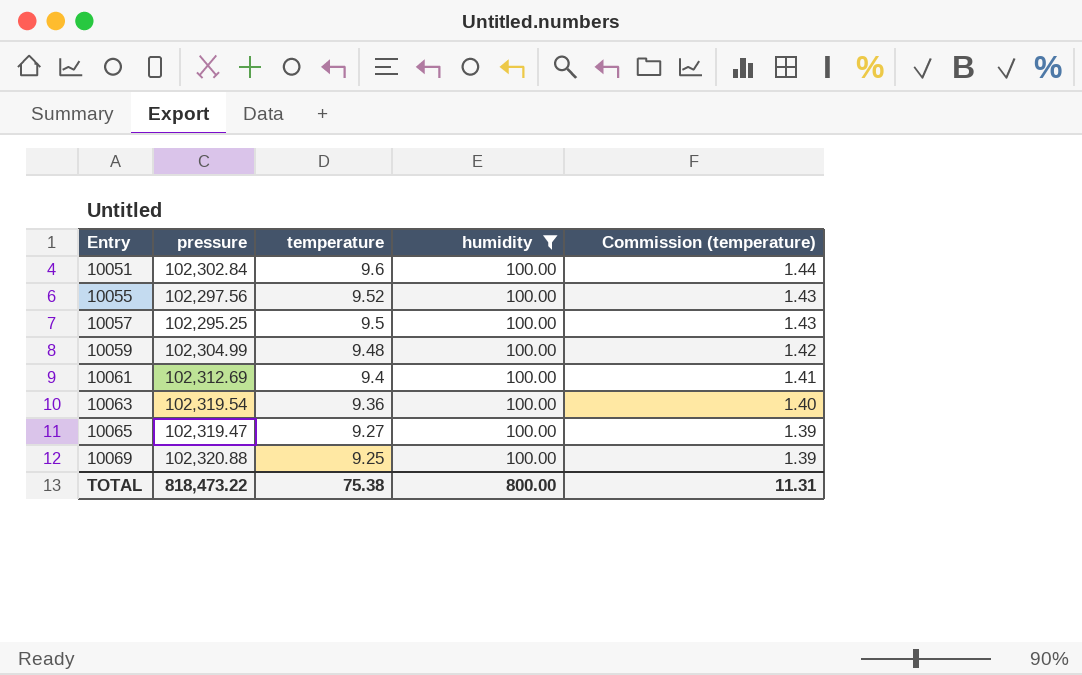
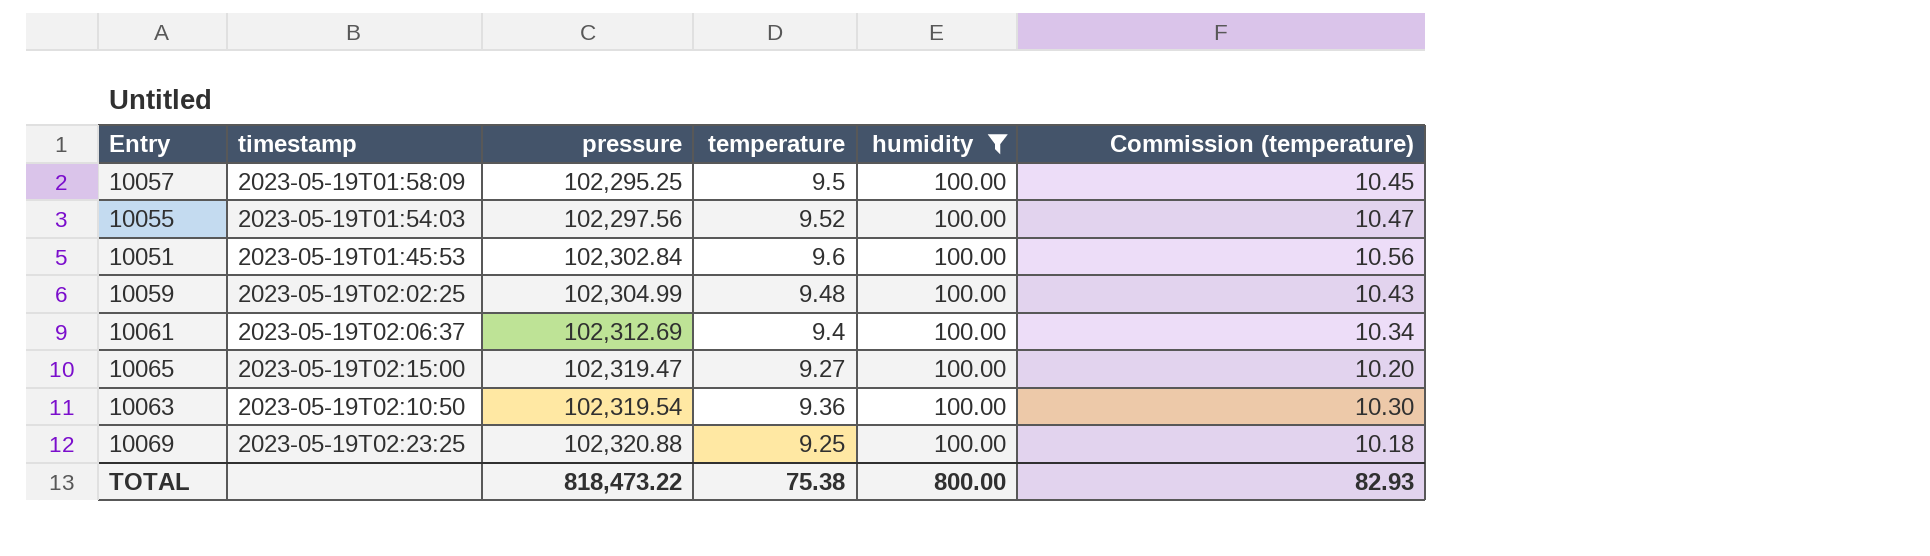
row order: Entry ascending -> pressure ascending
column timestamp | position: none -> 2
column Commission (temperature) | formula: [temperature] * 0.15 -> [temperature] * 1.1
TOTAL | Commission (temperature): 11.31 -> 82.93

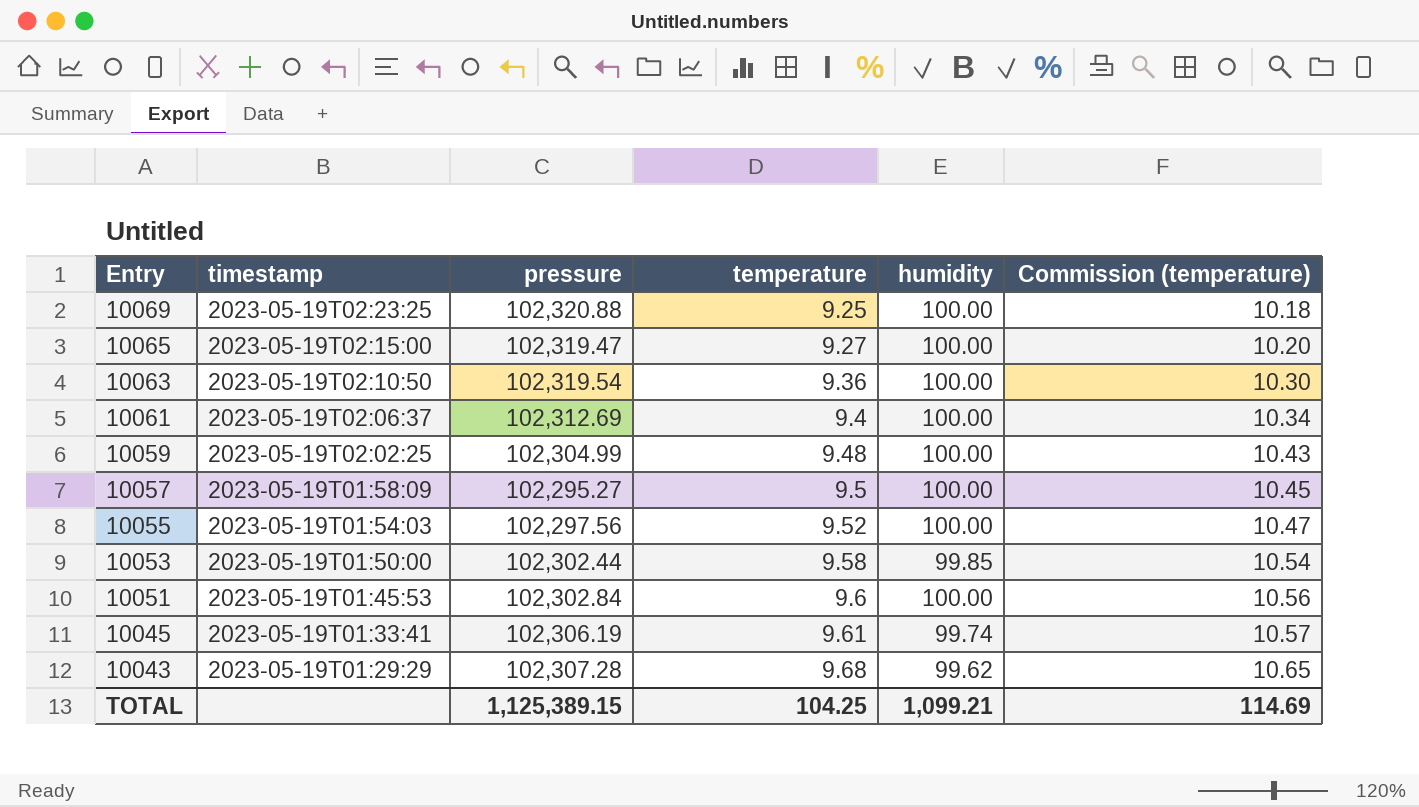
filter: humidity = 100.00 -> none
row order: pressure ascending -> Entry descending
10057 | pressure: 102,295.25 -> 102,295.27
TOTAL | pressure: 818,473.22 -> 1,125,389.15
TOTAL | temperature: 75.38 -> 104.25
TOTAL | humidity: 800.00 -> 1,099.21
TOTAL | Commission (temperature): 82.93 -> 114.69

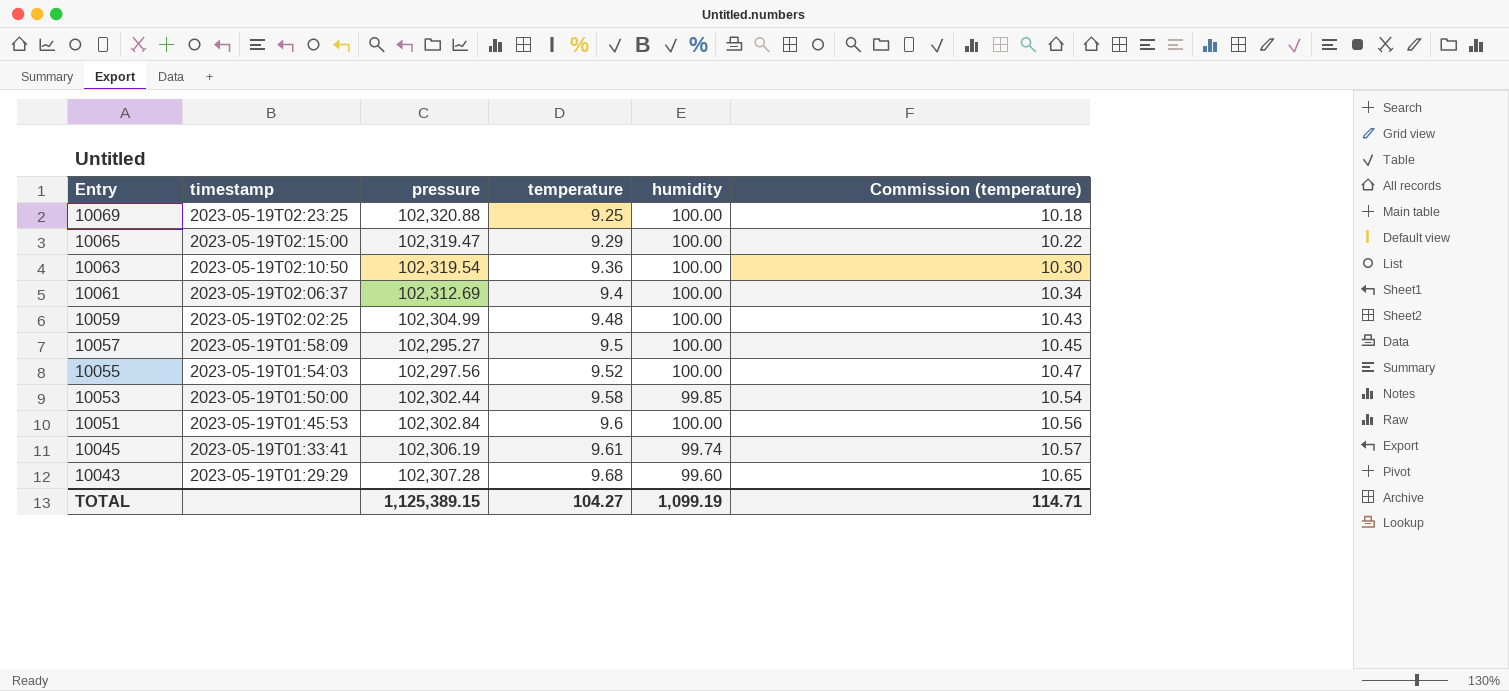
10065 | temperature: 9.27 -> 9.29
10065 | Commission (temperature): 10.20 -> 10.22
10043 | humidity: 99.62 -> 99.60
TOTAL | temperature: 104.25 -> 104.27
TOTAL | humidity: 1,099.21 -> 1,099.19
TOTAL | Commission (temperature): 114.69 -> 114.71

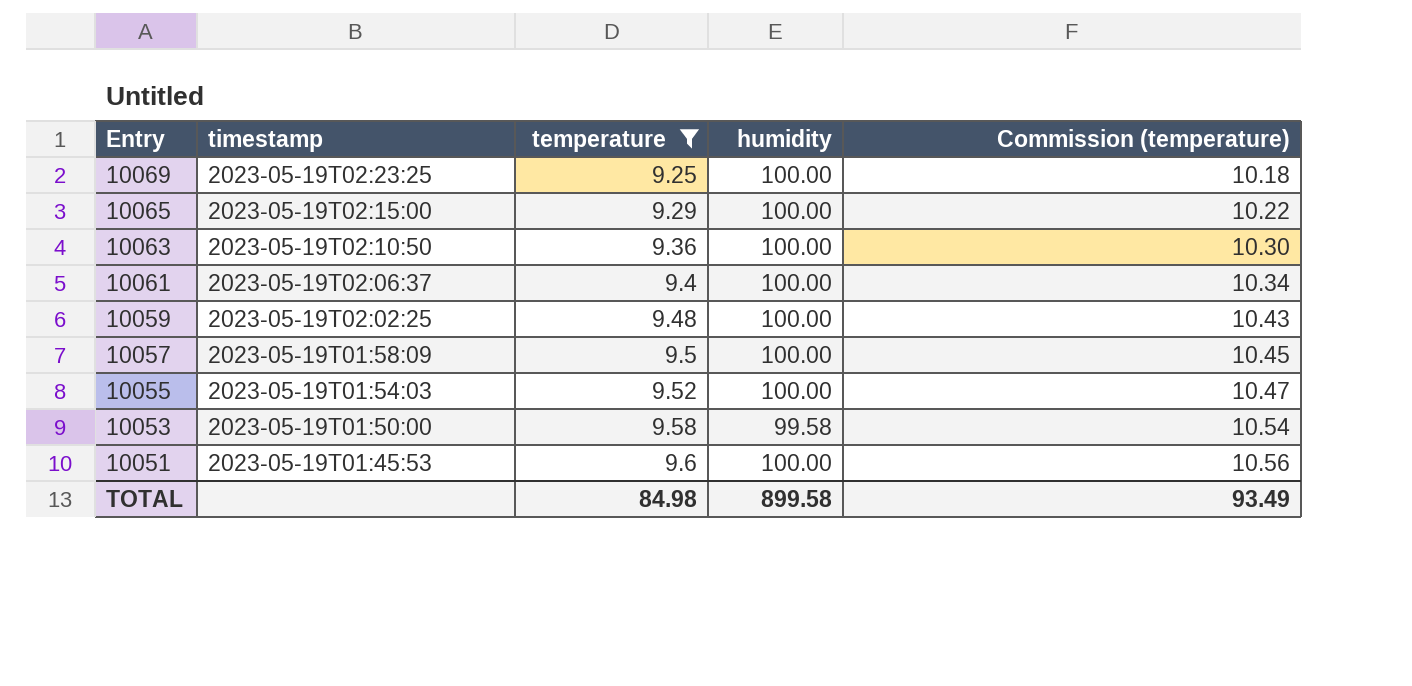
filter: none -> temperature <= 9.6
column pressure | position: 3 -> none
10053 | humidity: 99.85 -> 99.58
TOTAL | temperature: 104.27 -> 84.98
TOTAL | humidity: 1,099.19 -> 899.58
TOTAL | Commission (temperature): 114.71 -> 93.49

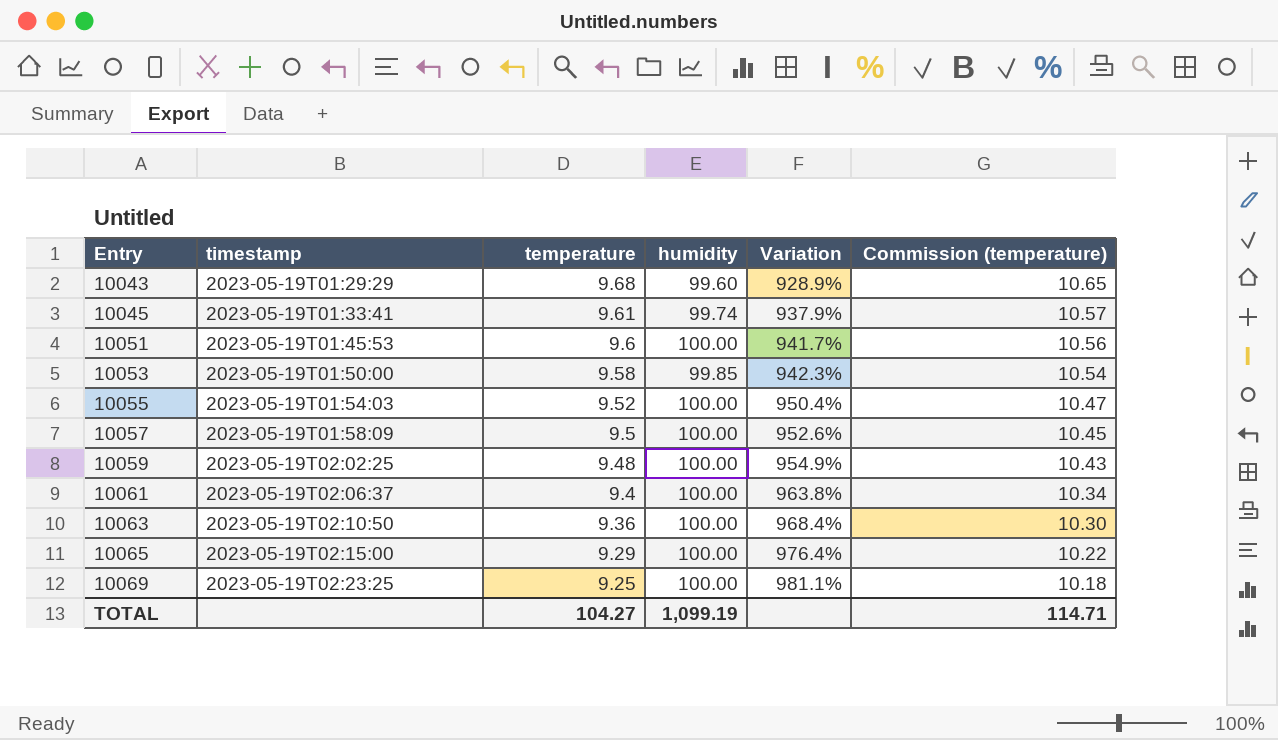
filter: temperature <= 9.6 -> none
row order: Entry descending -> Entry ascending
column Variation | formula: none -> ([humidity] - [temperature]) / [temperature]
10053 | humidity: 99.58 -> 99.85
TOTAL | temperature: 84.98 -> 104.27
TOTAL | humidity: 899.58 -> 1,099.19
TOTAL | Commission (temperature): 93.49 -> 114.71

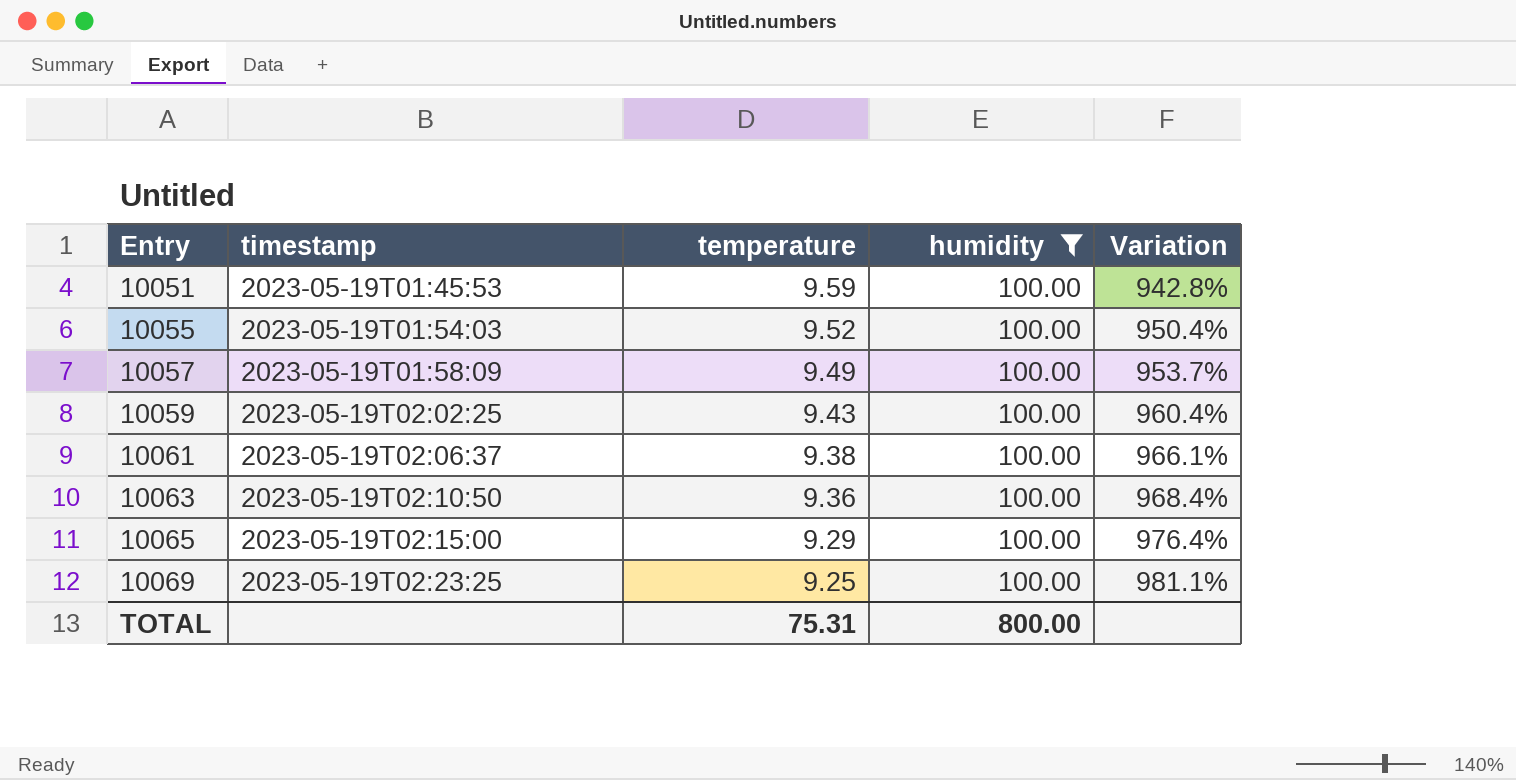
filter: none -> humidity = 100.00
column Commission (temperature) | formula: [temperature] * 1.1 -> none
10051 | temperature: 9.6 -> 9.59
10051 | Variation: 941.7% -> 942.8%
10057 | temperature: 9.5 -> 9.49
10057 | Variation: 952.6% -> 953.7%
10059 | temperature: 9.48 -> 9.43
10059 | Variation: 954.9% -> 960.4%
10061 | temperature: 9.4 -> 9.38
10061 | Variation: 963.8% -> 966.1%
TOTAL | temperature: 104.27 -> 75.31
TOTAL | humidity: 1,099.19 -> 800.00

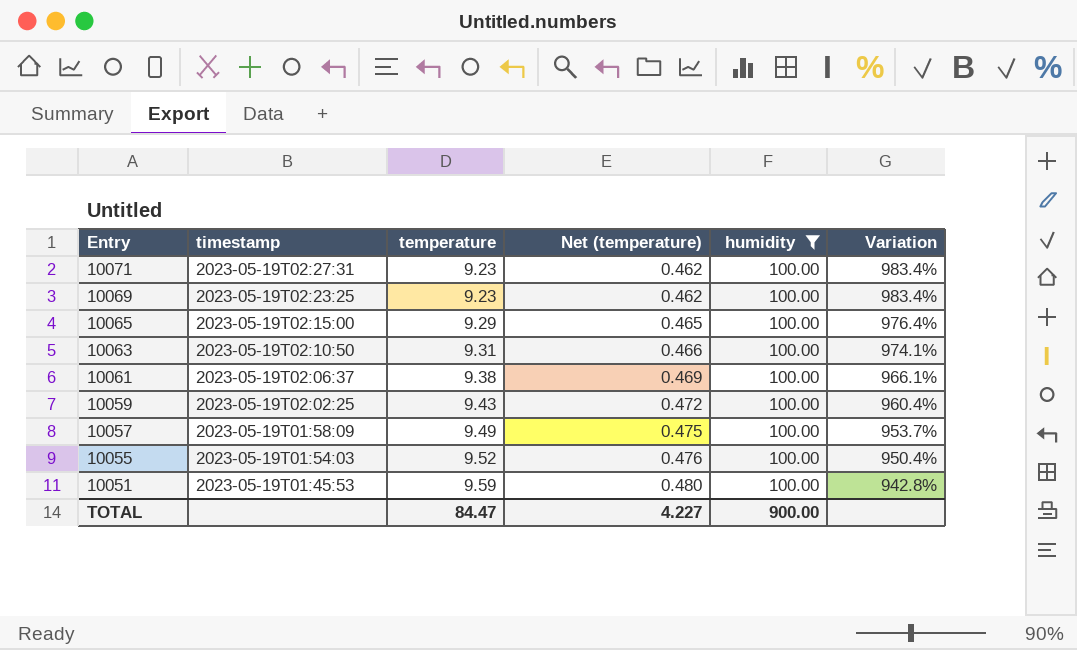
row order: Entry ascending -> Entry descending
column Net (temperature) | formula: none -> [temperature] * 0.05
row 10071: none -> 2023-05-19T02:27:31 | 9.23 | 0.462 | 100.00 | 983.4%
10069 | temperature: 9.25 -> 9.23
10069 | Variation: 981.1% -> 983.4%
10063 | temperature: 9.36 -> 9.31
10063 | Variation: 968.4% -> 974.1%
TOTAL | temperature: 75.31 -> 84.47
TOTAL | humidity: 800.00 -> 900.00

